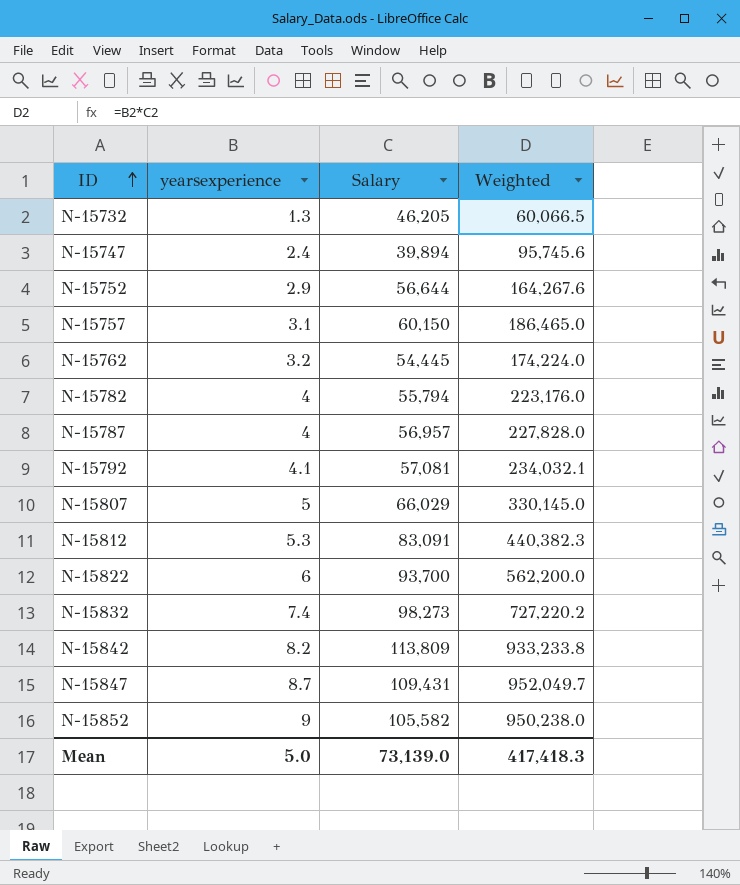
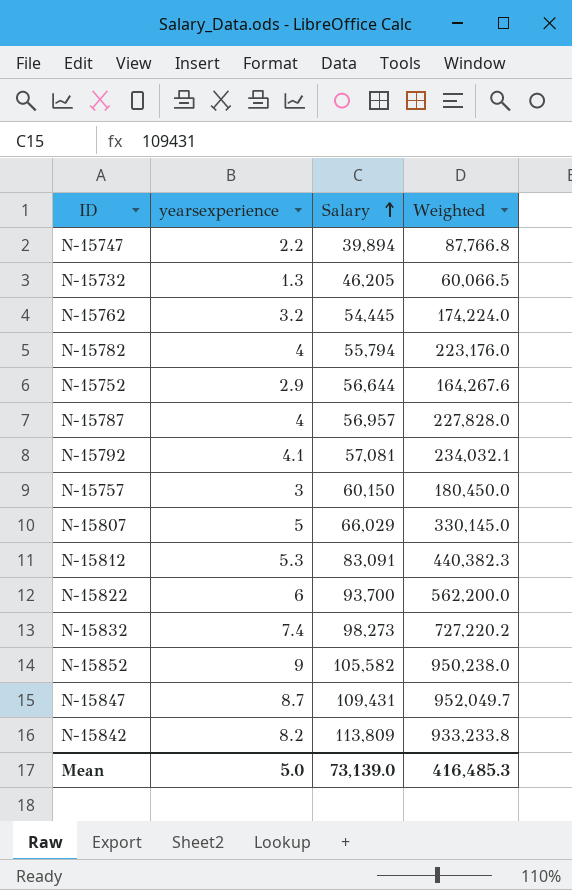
row order: ID ascending -> Salary ascending
N-15747 | yearsexperience: 2.4 -> 2.2
N-15747 | Weighted: 95,745.6 -> 87,766.8
N-15757 | yearsexperience: 3.1 -> 3
N-15757 | Weighted: 186,465.0 -> 180,450.0
Mean | Weighted: 417,418.3 -> 416,485.3

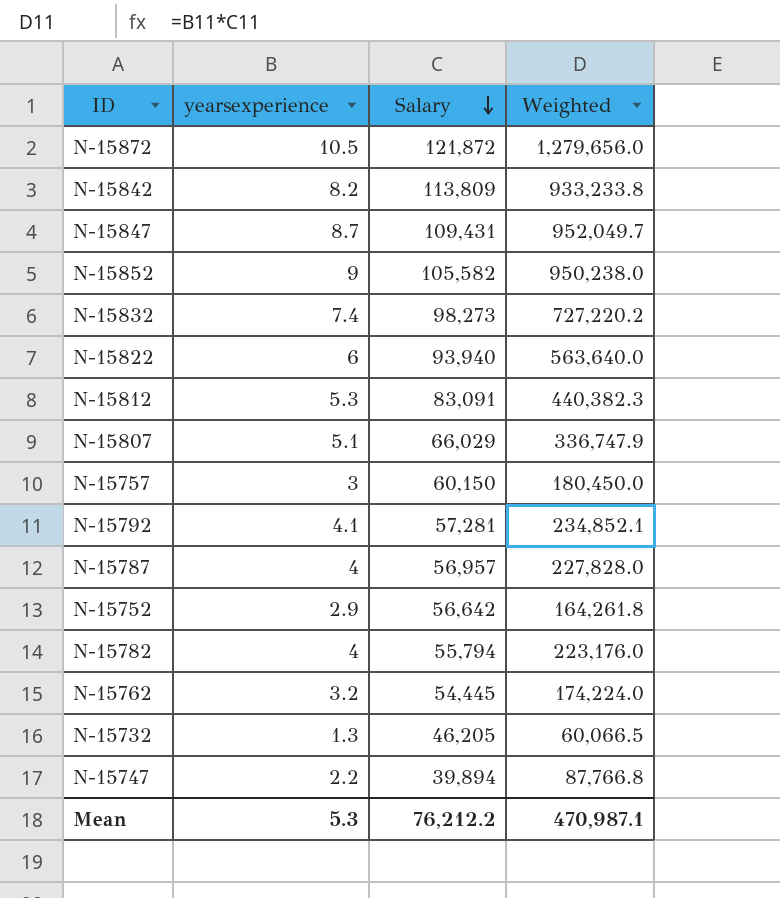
row order: Salary ascending -> Salary descending
row N-15872: none -> 10.5 | 121,872 | 1,279,656.0
N-15822 | Salary: 93,700 -> 93,940
N-15822 | Weighted: 562,200.0 -> 563,640.0
N-15807 | yearsexperience: 5 -> 5.1
N-15807 | Weighted: 330,145.0 -> 336,747.9
N-15792 | Salary: 57,081 -> 57,281
N-15792 | Weighted: 234,032.1 -> 234,852.1
N-15752 | Salary: 56,644 -> 56,642
N-15752 | Weighted: 164,267.6 -> 164,261.8
Mean | yearsexperience: 5.0 -> 5.3
Mean | Salary: 73,139.0 -> 76,212.2
Mean | Weighted: 416,485.3 -> 470,987.1

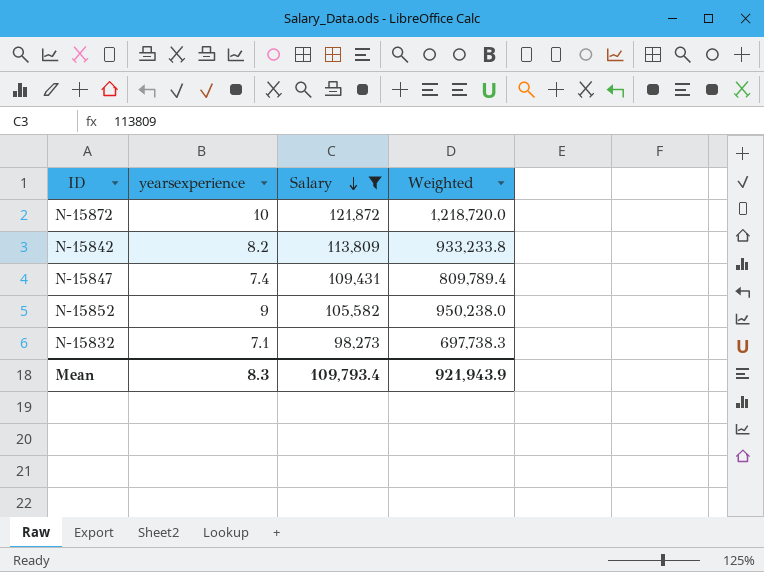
filter: none -> Salary >= 98,273
N-15872 | yearsexperience: 10.5 -> 10
N-15872 | Weighted: 1,279,656.0 -> 1,218,720.0
N-15847 | yearsexperience: 8.7 -> 7.4
N-15847 | Weighted: 952,049.7 -> 809,789.4
N-15832 | yearsexperience: 7.4 -> 7.1
N-15832 | Weighted: 727,220.2 -> 697,738.3
Mean | yearsexperience: 5.3 -> 8.3
Mean | Salary: 76,212.2 -> 109,793.4
Mean | Weighted: 470,987.1 -> 921,943.9

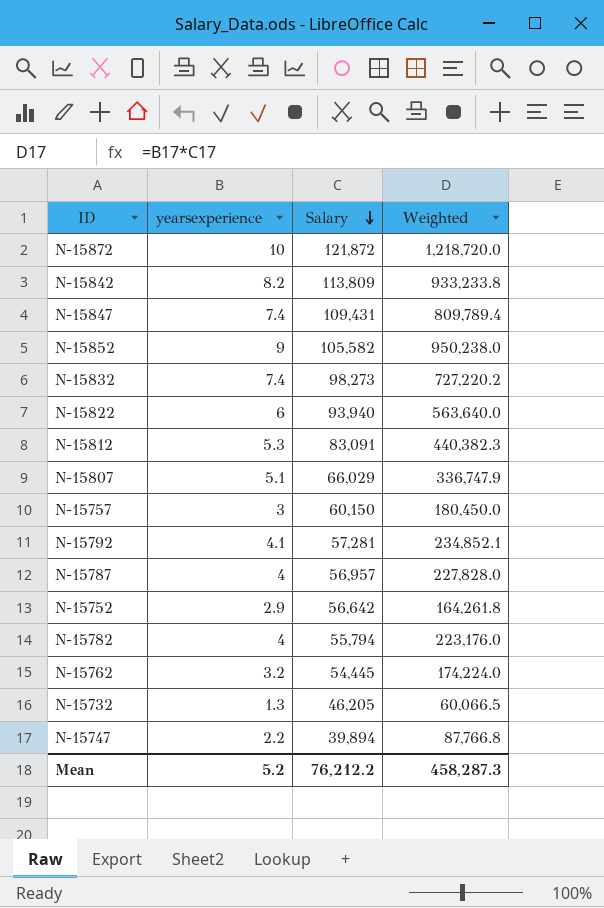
filter: Salary >= 98,273 -> none
N-15832 | yearsexperience: 7.1 -> 7.4
N-15832 | Weighted: 697,738.3 -> 727,220.2
Mean | yearsexperience: 8.3 -> 5.2
Mean | Salary: 109,793.4 -> 76,212.2
Mean | Weighted: 921,943.9 -> 458,287.3

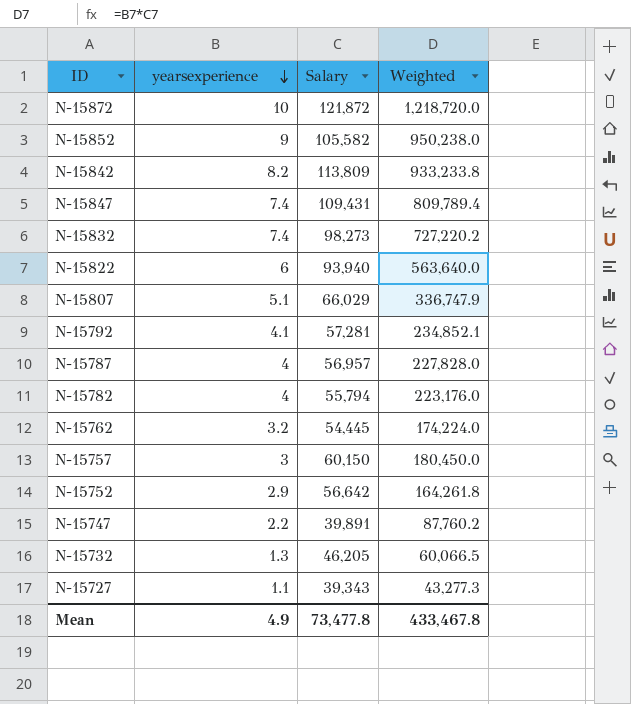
row order: Salary descending -> yearsexperience descending
row N-15812: 5.3 | 83,091 | 440,382.3 -> none
N-15747 | Salary: 39,894 -> 39,891
N-15747 | Weighted: 87,766.8 -> 87,760.2
row N-15727: none -> 1.1 | 39,343 | 43,277.3
Mean | yearsexperience: 5.2 -> 4.9
Mean | Salary: 76,212.2 -> 73,477.8
Mean | Weighted: 458,287.3 -> 433,467.8

